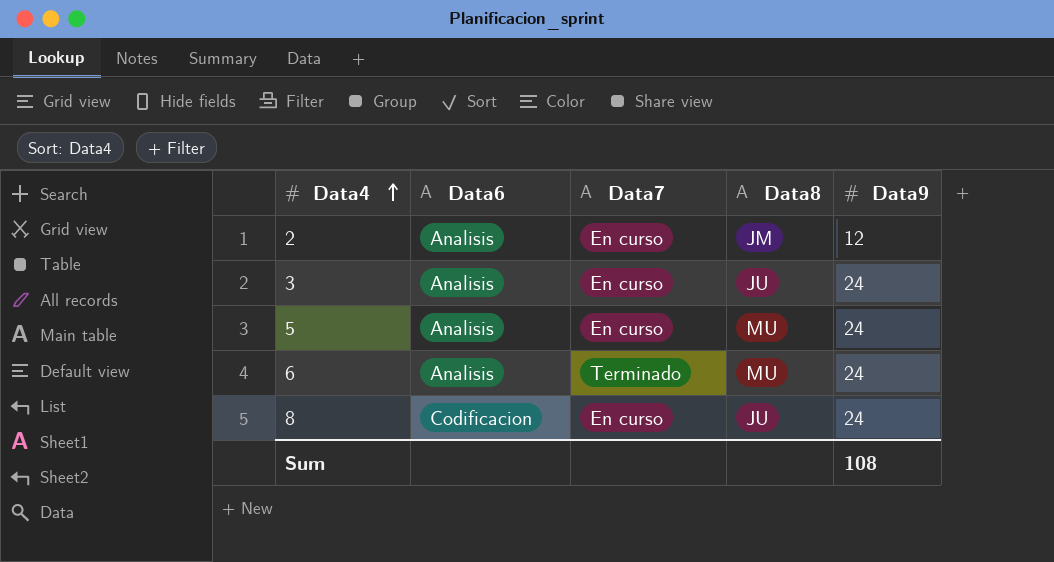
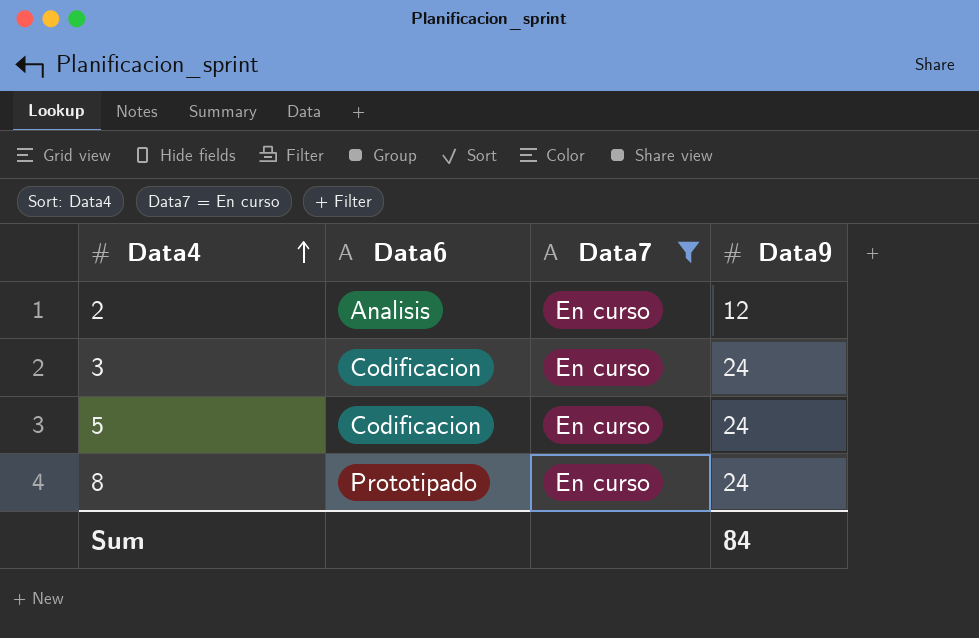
filter: none -> Data7 = En curso
column Data8 | position: 4 -> none
3 | Data6: Analisis -> Codificacion
5 | Data6: Analisis -> Codificacion
8 | Data6: Codificacion -> Prototipado
Sum | Data9: 108 -> 84

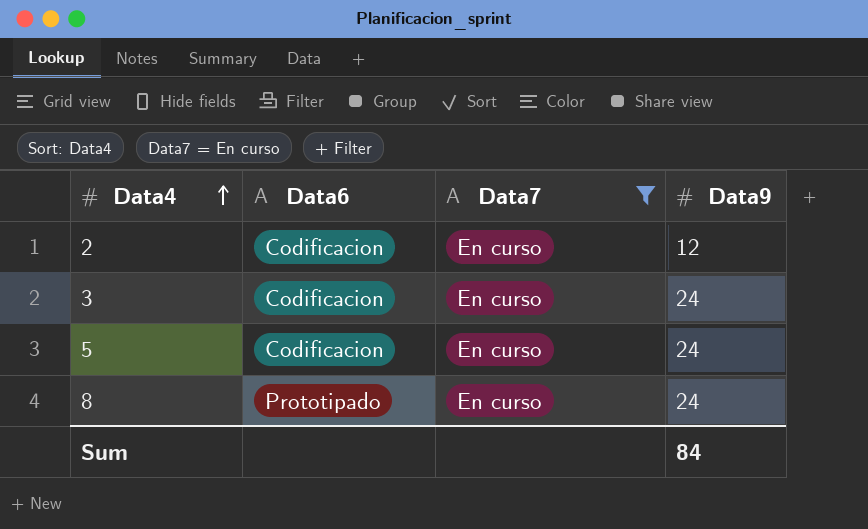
2 | Data6: Analisis -> Codificacion

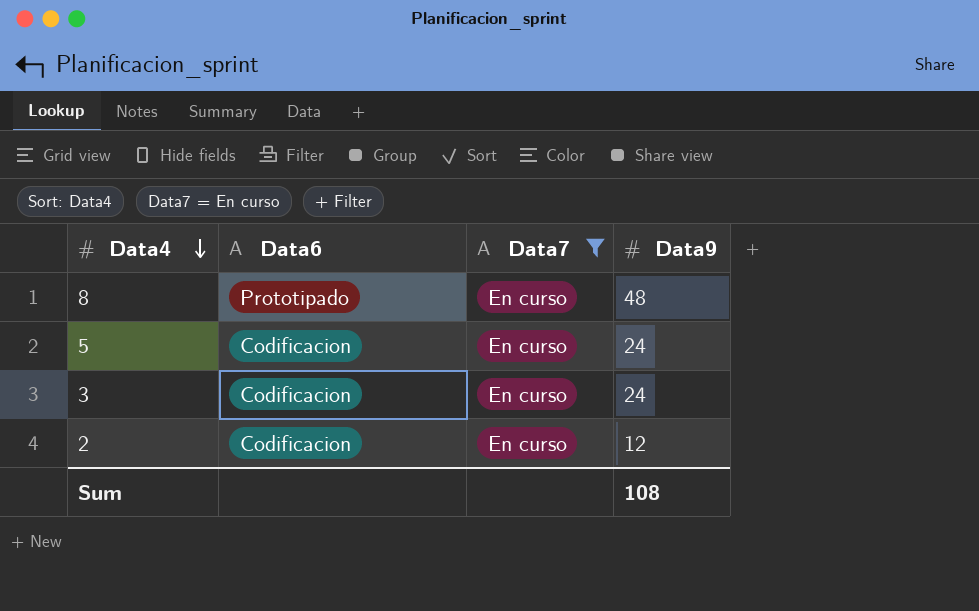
row order: Data4 ascending -> Data4 descending
8 | Data9: 24 -> 48
Sum | Data9: 84 -> 108

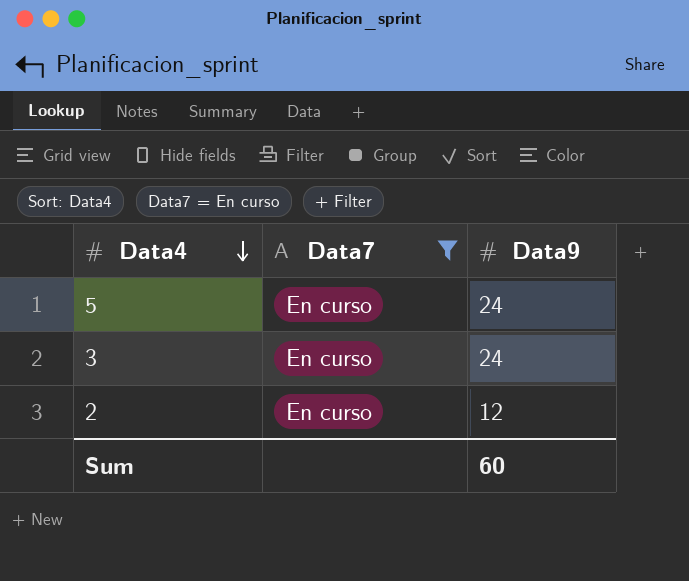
column Data6 | position: 2 -> none
row 8: Prototipado | En curso | 48 -> none
Sum | Data9: 108 -> 60

